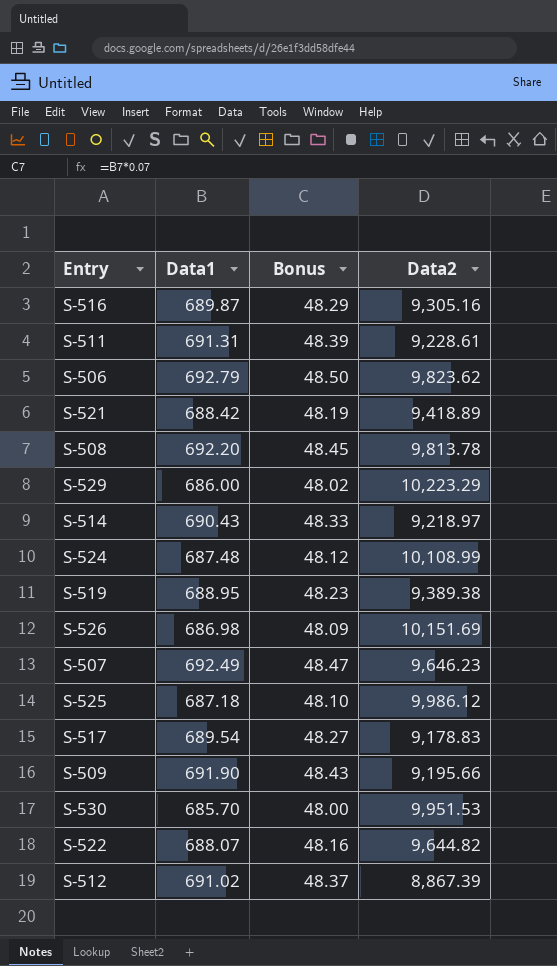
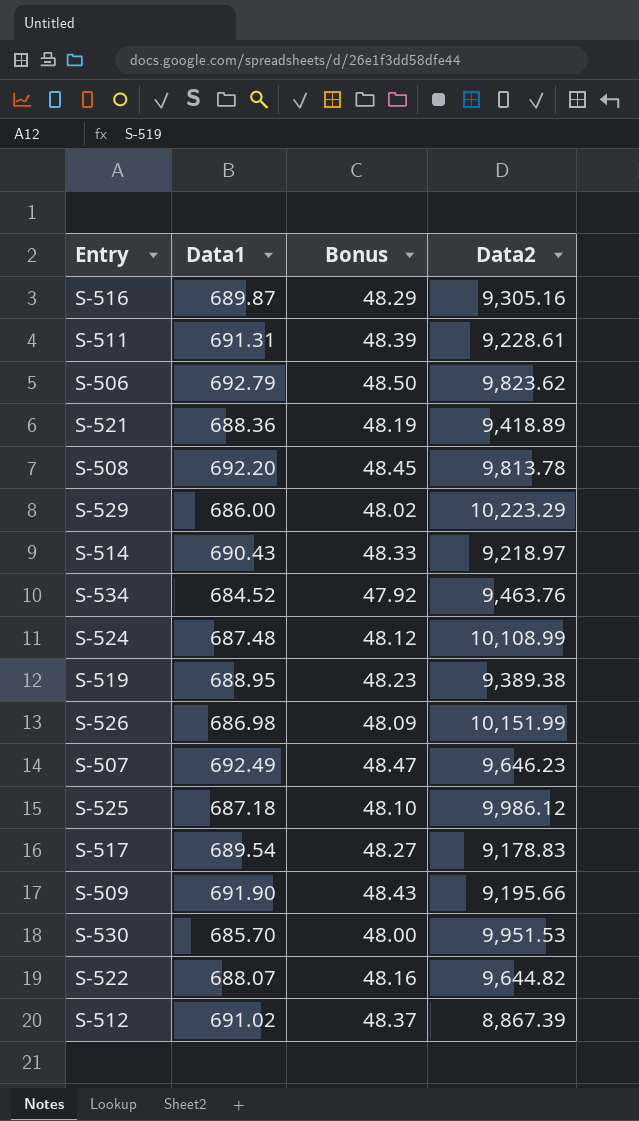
S-521 | Data1: 688.42 -> 688.36
row S-534: none -> 684.52 | 47.92 | 9,463.76
S-526 | Data2: 10,151.69 -> 10,151.99

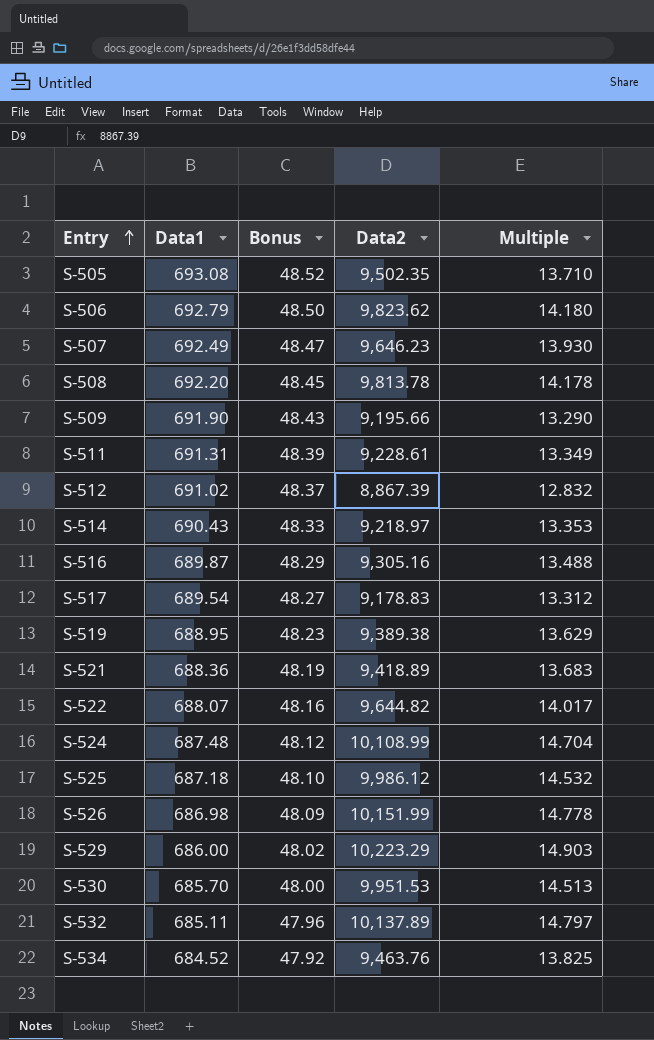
row order: none -> Entry ascending
column Multiple | formula: none -> [Data2] / [Data1]
row S-505: none -> 693.08 | 48.52 | 9,502.35 | 13.710
row S-532: none -> 685.11 | 47.96 | 10,137.89 | 14.797

